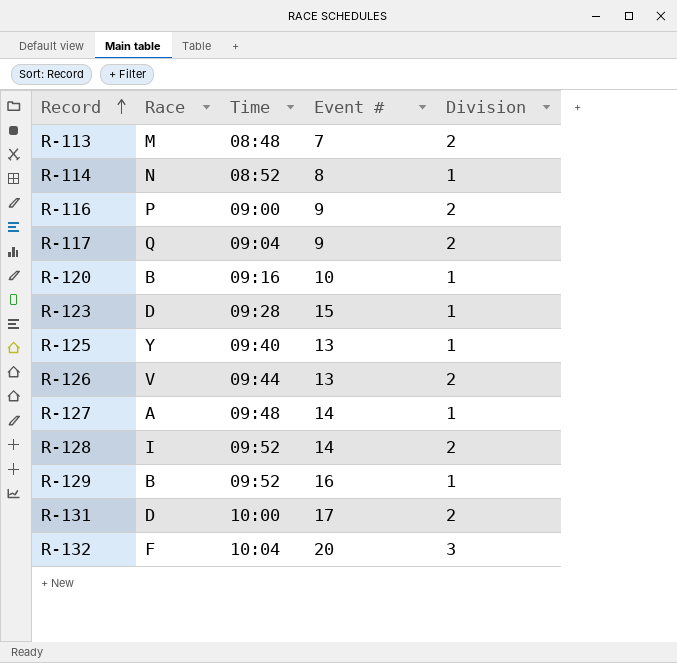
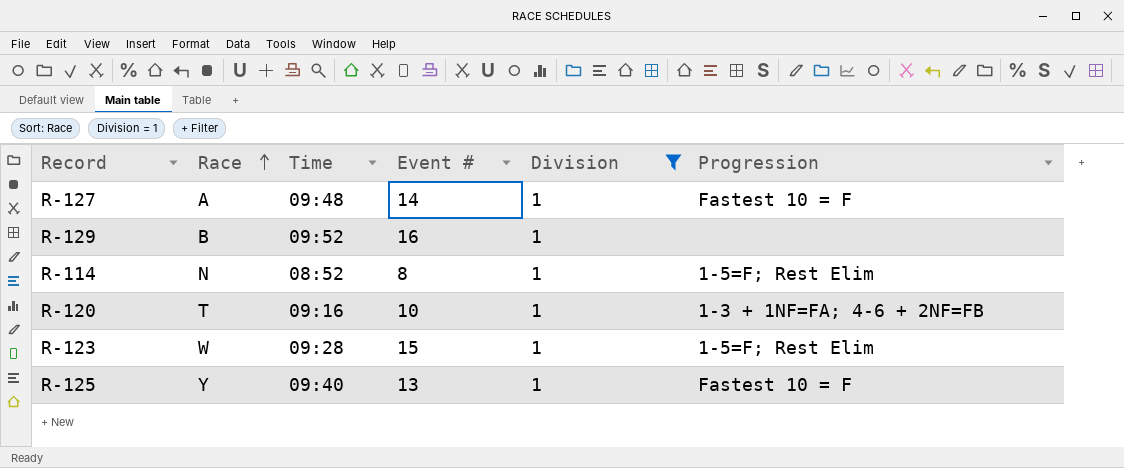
filter: none -> Division = 1
row order: Record ascending -> Race ascending
column Progression | position: none -> 6
R-120 | Race: B -> T
R-123 | Race: D -> W

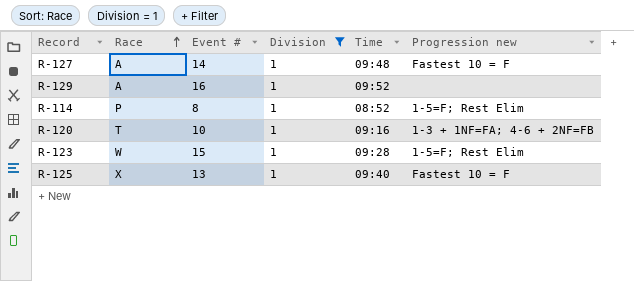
column Time | position: 3 -> 5
column name: Progression -> Progression new
R-129 | Race: B -> A
R-114 | Race: N -> P
R-125 | Race: Y -> X

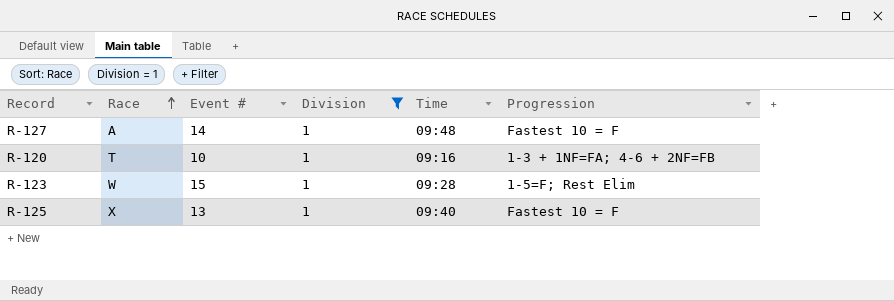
column name: Progression new -> Progression
row R-129: A | 16 | 1 | 09:52 | none -> none
row R-114: P | 8 | 1 | 08:52 | 1-5=F; Rest Elim -> none

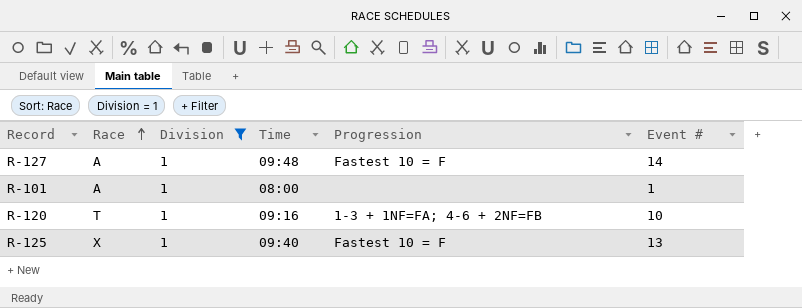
column Event # | position: 3 -> 6
row R-123: W | 15 | 1 | 09:28 | 1-5=F; Rest Elim -> none
row R-101: none -> A | 1 | 08:00 | none | 1

